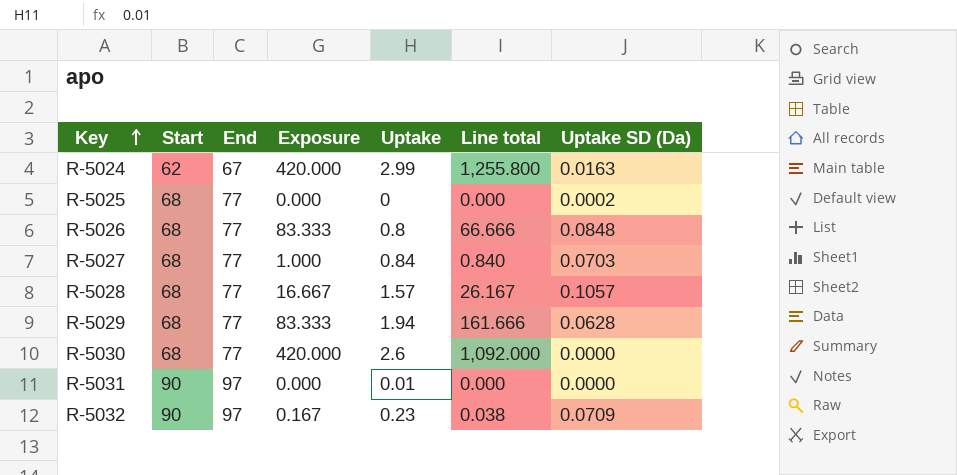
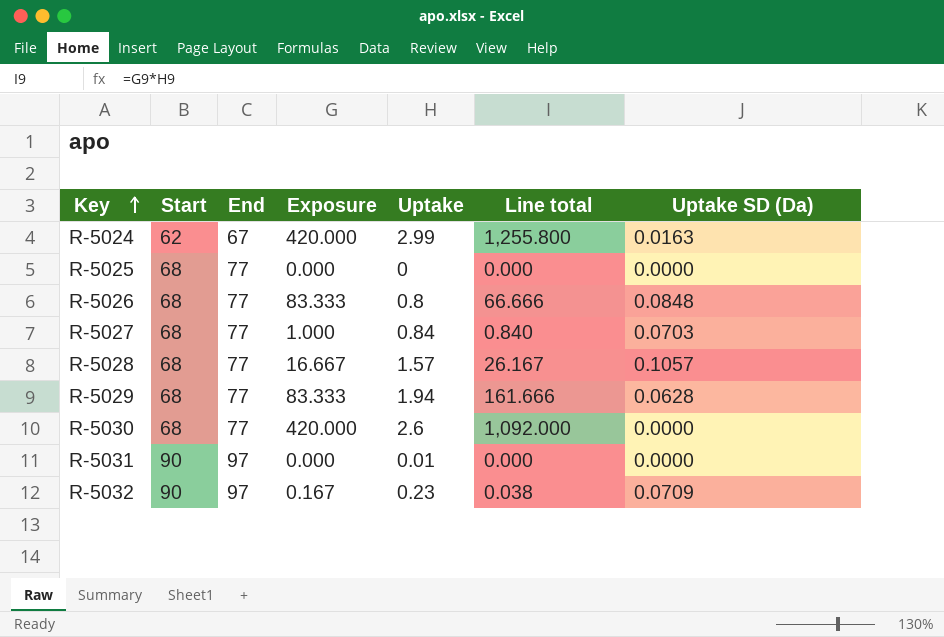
R-5025 | Uptake SD (Da): 0.0002 -> 0.0000

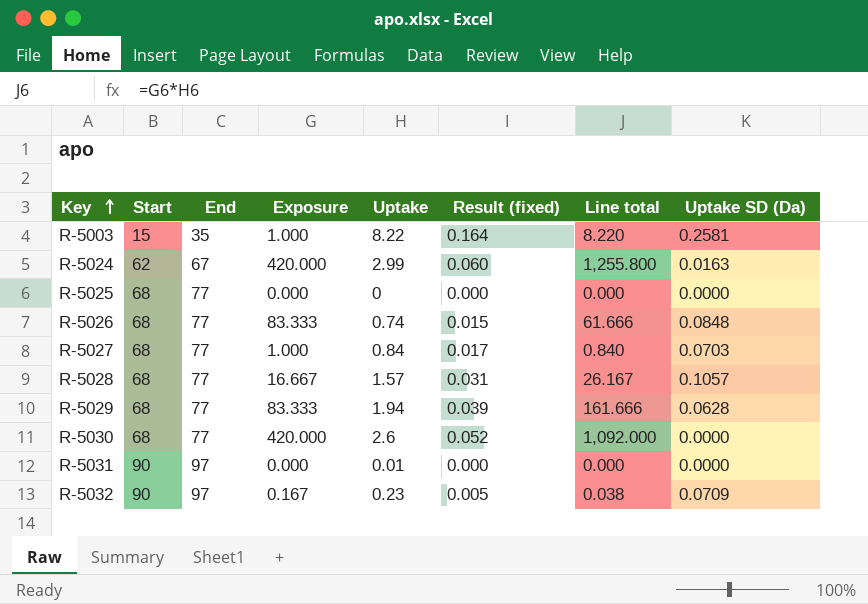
column Result (fixed) | formula: none -> [Uptake] * 0.02
row R-5003: none -> 15 | 35 | 1.000 | 8.22 | 0.164 | 8.220 | 0.2581
R-5026 | Uptake: 0.8 -> 0.74
R-5026 | Line total: 66.666 -> 61.666

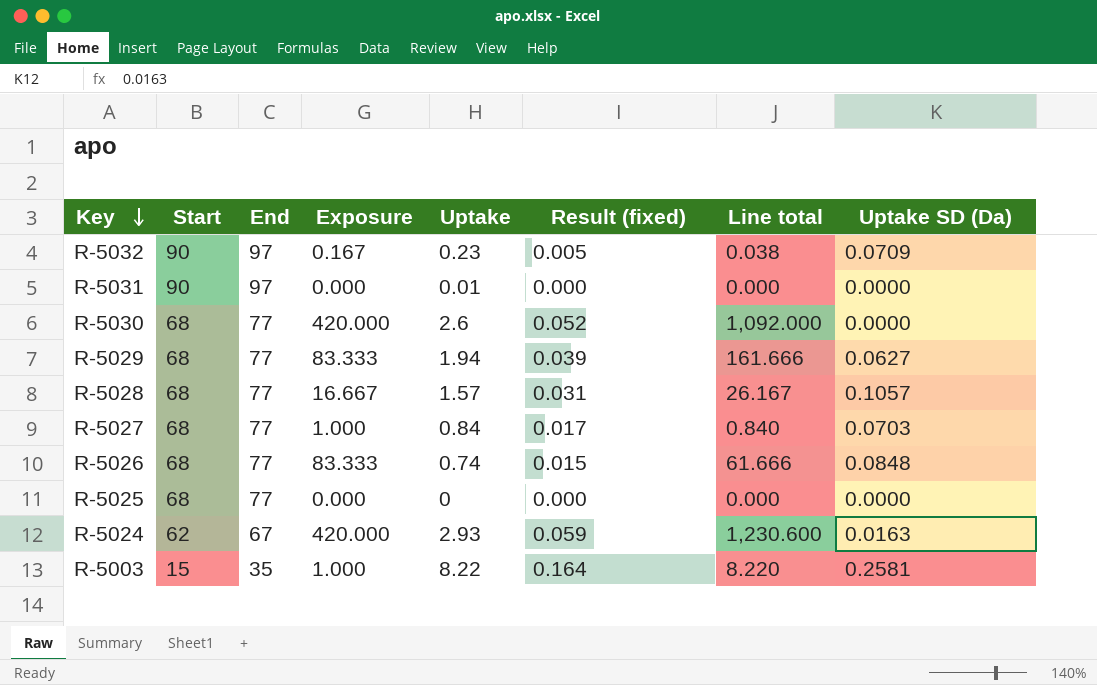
row order: Key ascending -> Key descending
R-5029 | Uptake SD (Da): 0.0628 -> 0.0627
R-5024 | Uptake: 2.99 -> 2.93
R-5024 | Result (fixed): 0.060 -> 0.059
R-5024 | Line total: 1,255.800 -> 1,230.600

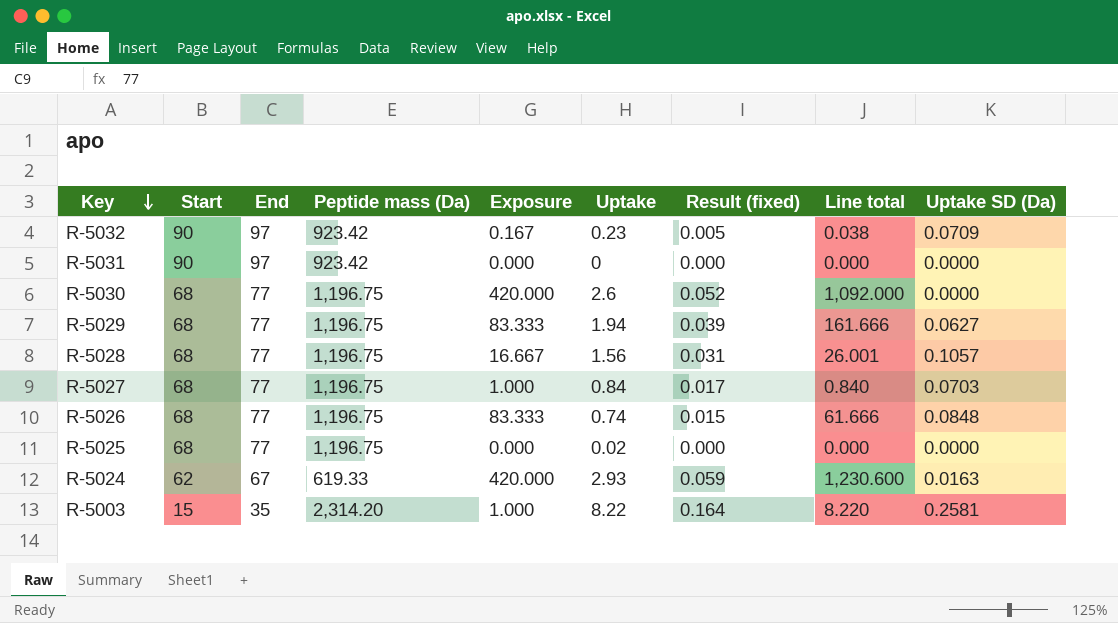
column Peptide mass (Da) | position: none -> 4
R-5031 | Uptake: 0.01 -> 0
R-5028 | Uptake: 1.57 -> 1.56
R-5028 | Line total: 26.167 -> 26.001
R-5025 | Uptake: 0 -> 0.02

